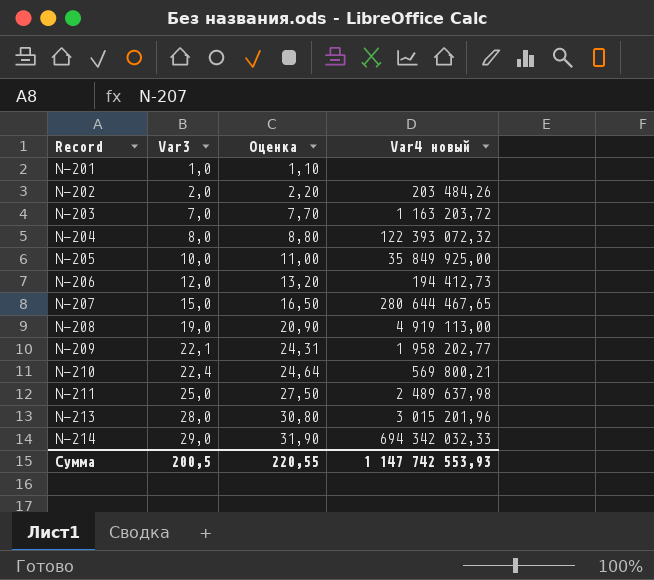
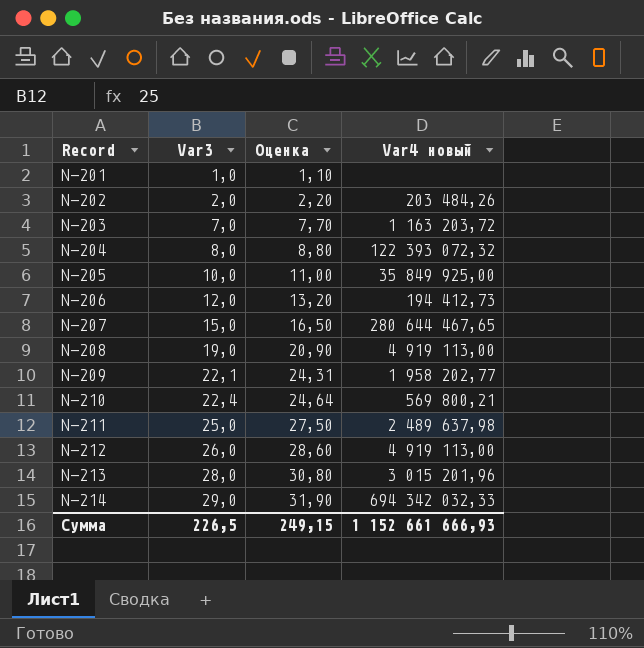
row N-212: none -> 26,0 | 28,60 | 4 919 113,00
Сумма | Var3: 200,5 -> 226,5
Сумма | Оценка: 220,55 -> 249,15
Сумма | Var4 новый: 1 147 742 553,93 -> 1 152 661 666,93

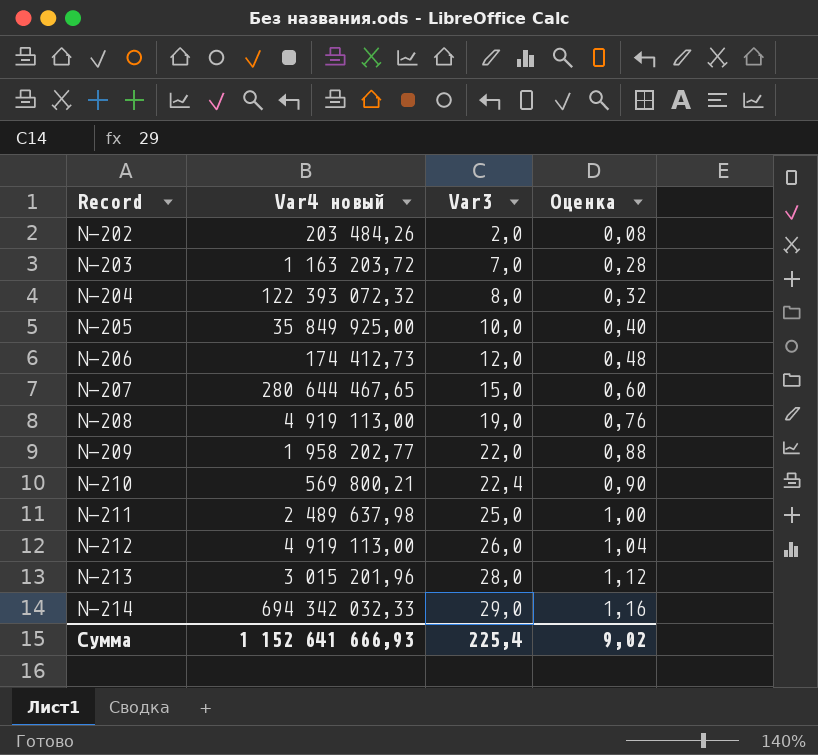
column Var4 новый | position: 4 -> 2
column Оценка | formula: [Var3] * 1,1 -> [Var3] * 0,04
row N-201: 1,0 | 1,10 | none -> none
N-206 | Var4 новый: 194 412,73 -> 174 412,73
N-209 | Var3: 22,1 -> 22,0
Сумма | Var4 новый: 1 152 661 666,93 -> 1 152 641 666,93
Сумма | Var3: 226,5 -> 225,4
Сумма | Оценка: 249,15 -> 9,02

